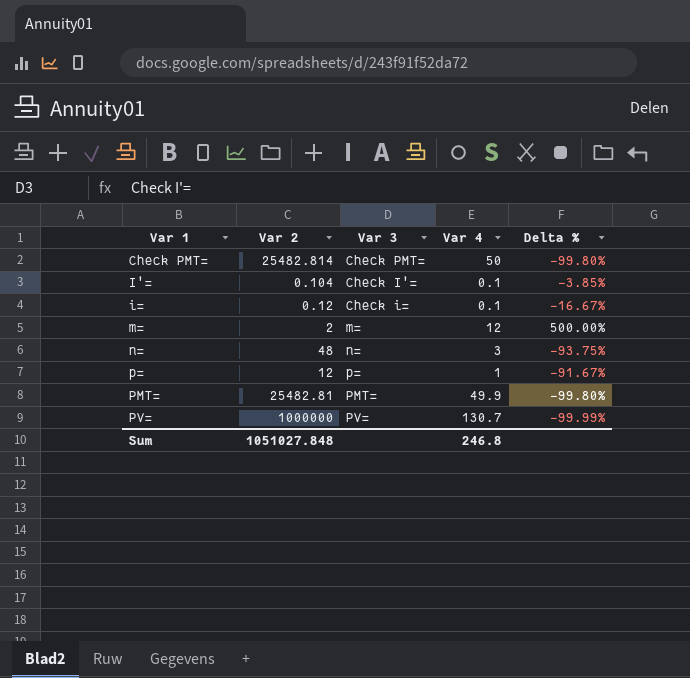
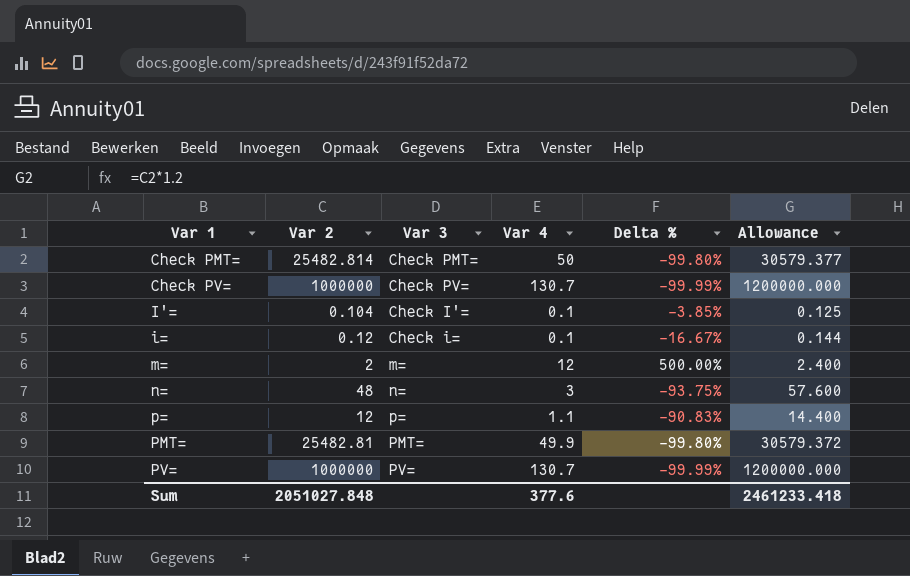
column Allowance | formula: none -> [Var 2] * 1.2
row Check PV=: none -> 1000000 | Check PV= | 130.7 | -99.99% | 1200000.000
p= | Var 4: 1 -> 1.1
p= | Delta %: -91.67% -> -90.83%
Sum | Var 2: 1051027.848 -> 2051027.848
Sum | Var 4: 246.8 -> 377.6

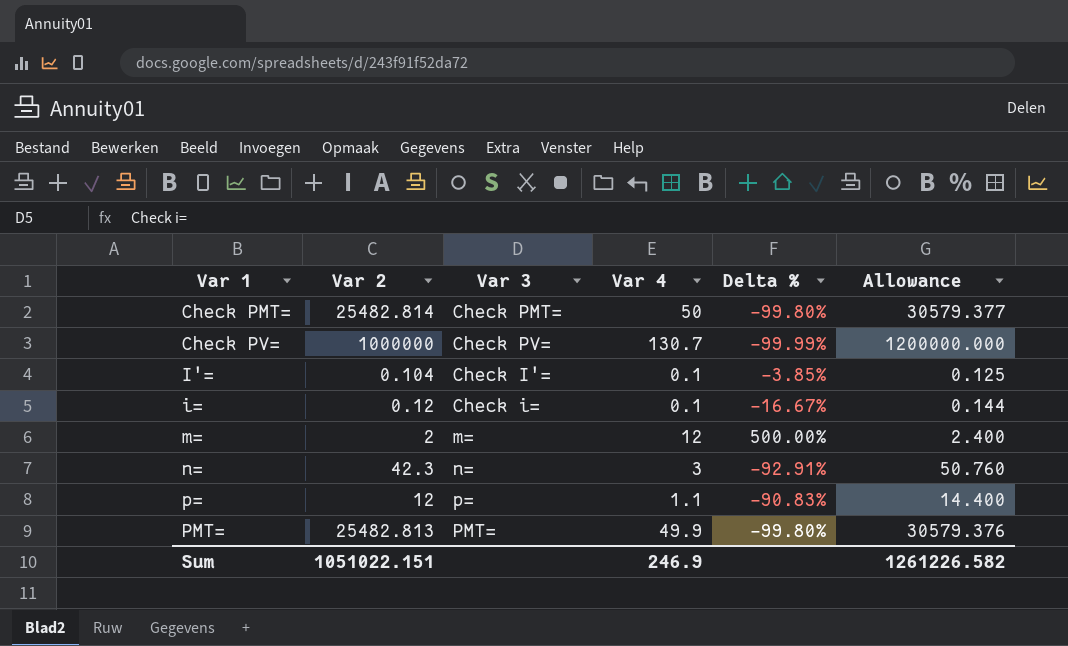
row PV=: 1000000 | PV= | 130.7 | -99.99% | 1200000.000 -> none
n= | Var 2: 48 -> 42.3
n= | Delta %: -93.75% -> -92.91%
n= | Allowance: 57.600 -> 50.760
PMT= | Var 2: 25482.81 -> 25482.813
PMT= | Allowance: 30579.372 -> 30579.376
Sum | Var 2: 2051027.848 -> 1051022.151
Sum | Var 4: 377.6 -> 246.9
Sum | Allowance: 2461233.418 -> 1261226.582

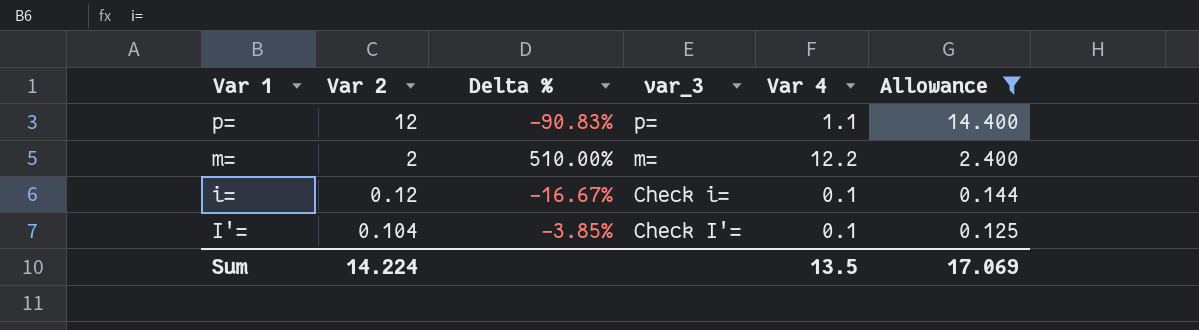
filter: none -> Allowance <= 14.400
row order: Var 1 ascending -> Var 1 descending
column Delta % | position: 5 -> 3
column name: Var 3 -> var_3
m= | Delta %: 500.00% -> 510.00%
m= | Var 4: 12 -> 12.2
Sum | Var 2: 1051022.151 -> 14.224
Sum | Var 4: 246.9 -> 13.5
Sum | Allowance: 1261226.582 -> 17.069

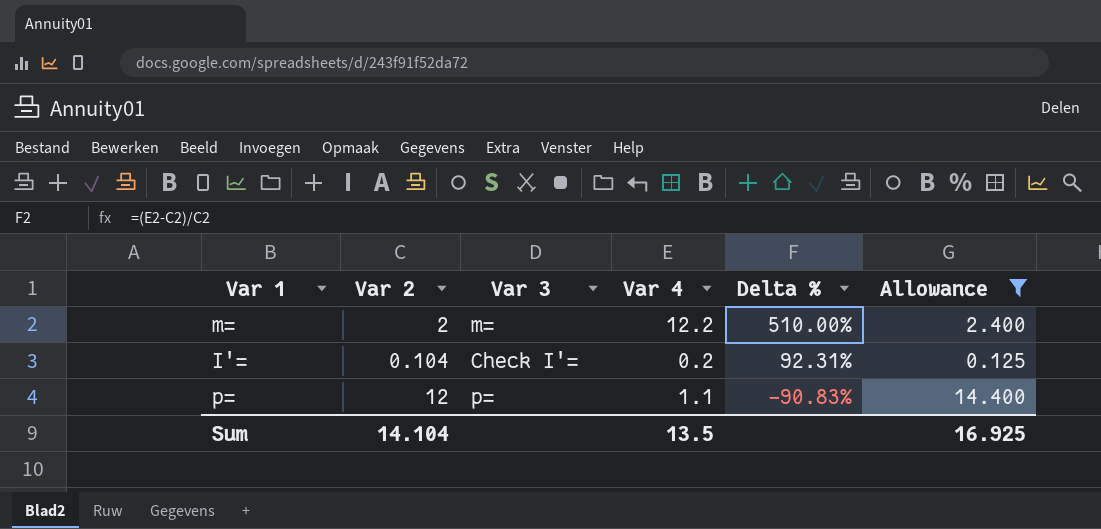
row order: Var 1 descending -> Delta % descending
column name: var_3 -> Var 3
column Delta % | position: 3 -> 5
row i=: 0.12 | -16.67% | Check i= | 0.1 | 0.144 -> none
I'= | Var 4: 0.1 -> 0.2
I'= | Delta %: -3.85% -> 92.31%
Sum | Var 2: 14.224 -> 14.104
Sum | Allowance: 17.069 -> 16.925

